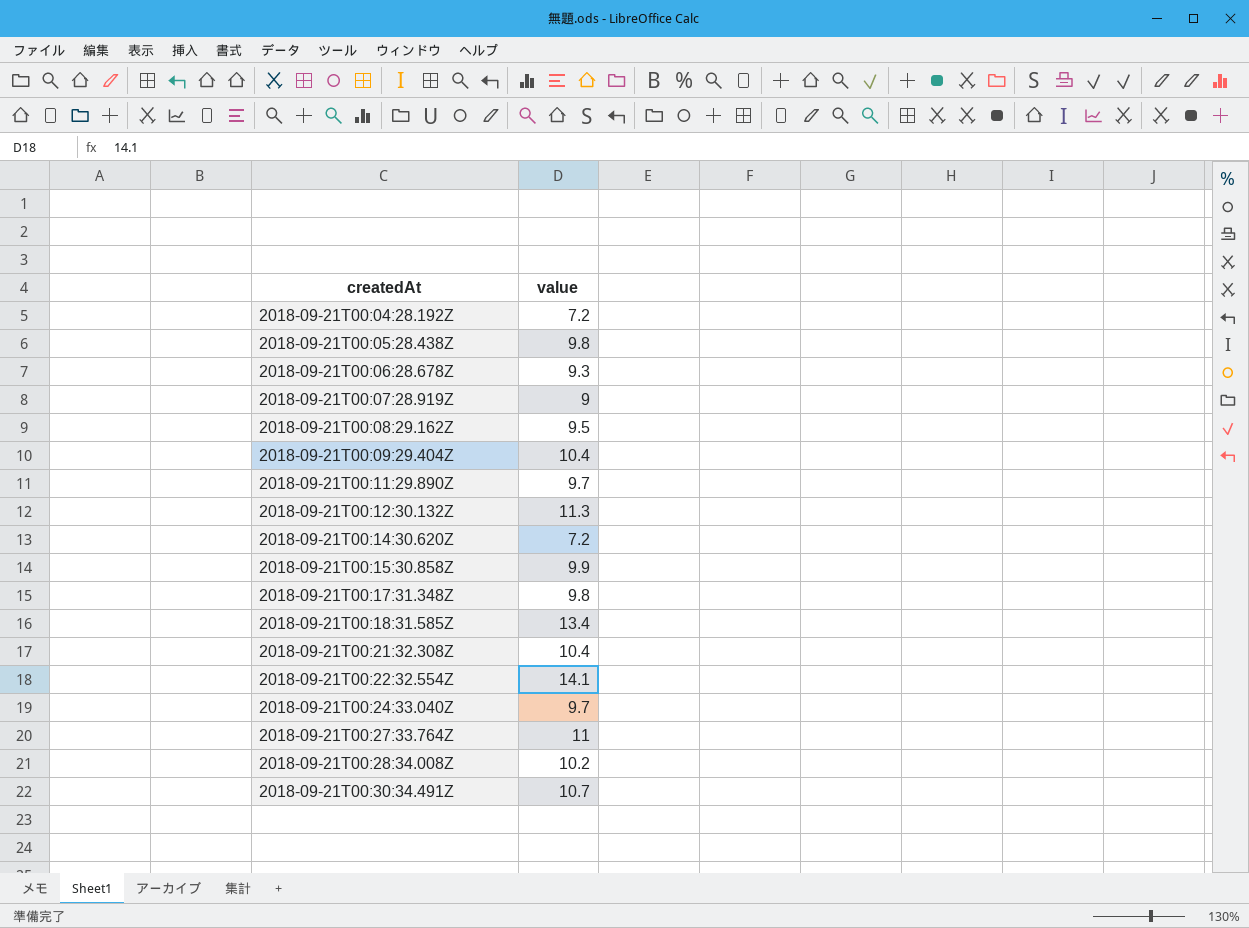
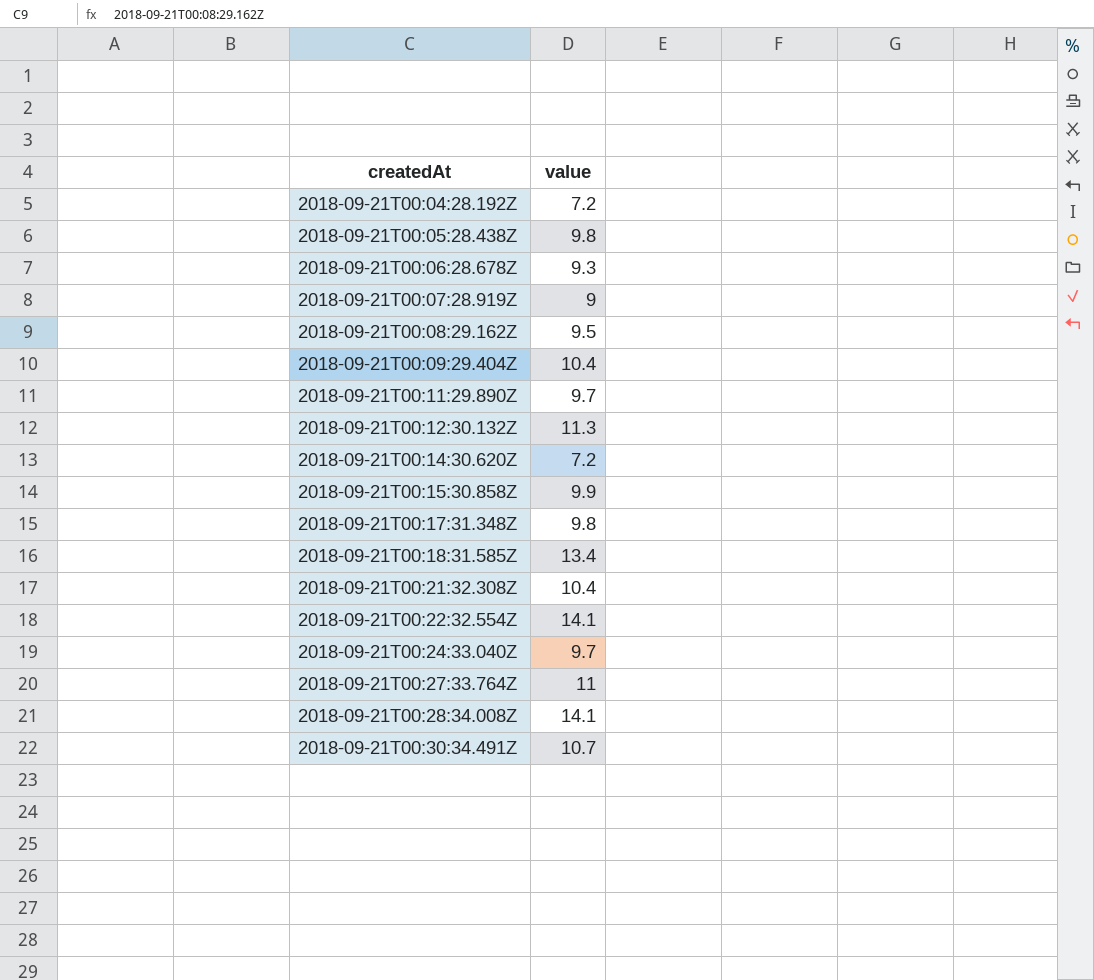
2018-09-21T00:28:34.008Z | value: 10.2 -> 14.1

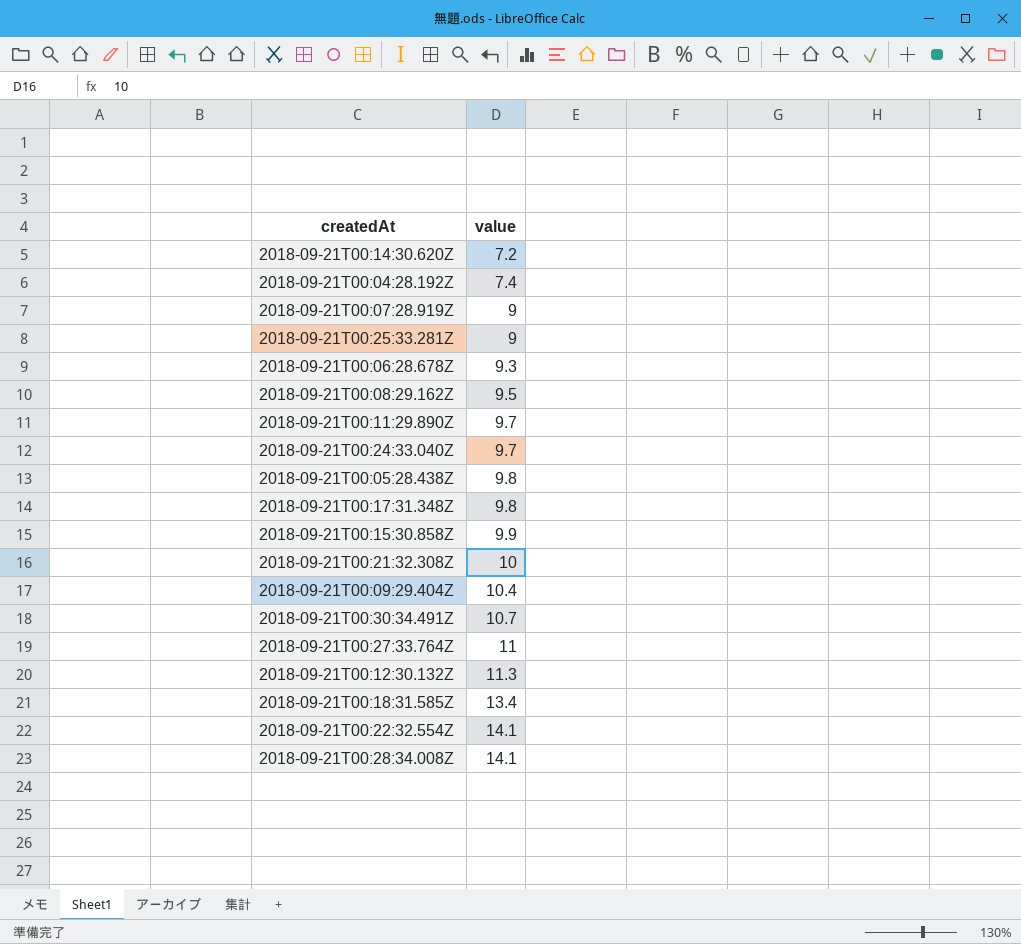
row order: createdAt ascending -> value ascending
2018-09-21T00:04:28.192Z | value: 7.2 -> 7.4
row 2018-09-21T00:25:33.281Z: none -> 9
2018-09-21T00:21:32.308Z | value: 10.4 -> 10

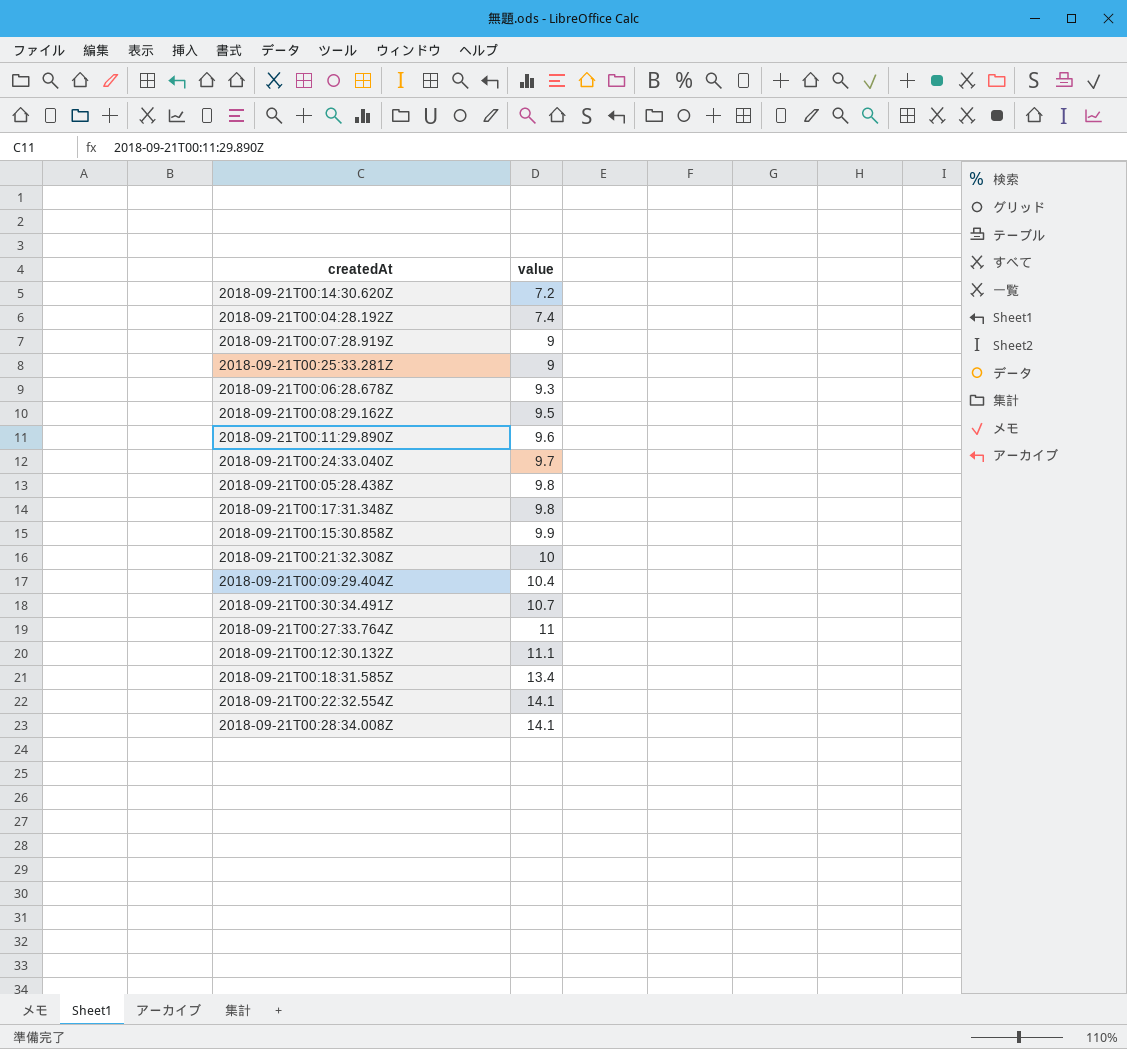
2018-09-21T00:11:29.890Z | value: 9.7 -> 9.6
2018-09-21T00:12:30.132Z | value: 11.3 -> 11.1

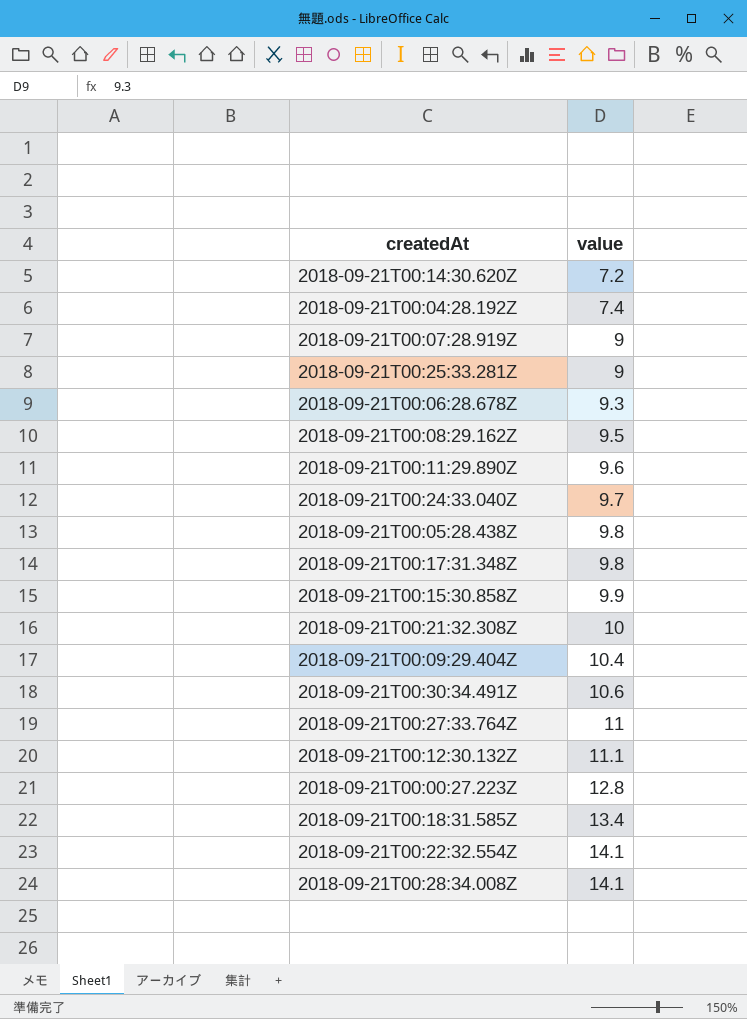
2018-09-21T00:30:34.491Z | value: 10.7 -> 10.6
row 2018-09-21T00:00:27.223Z: none -> 12.8

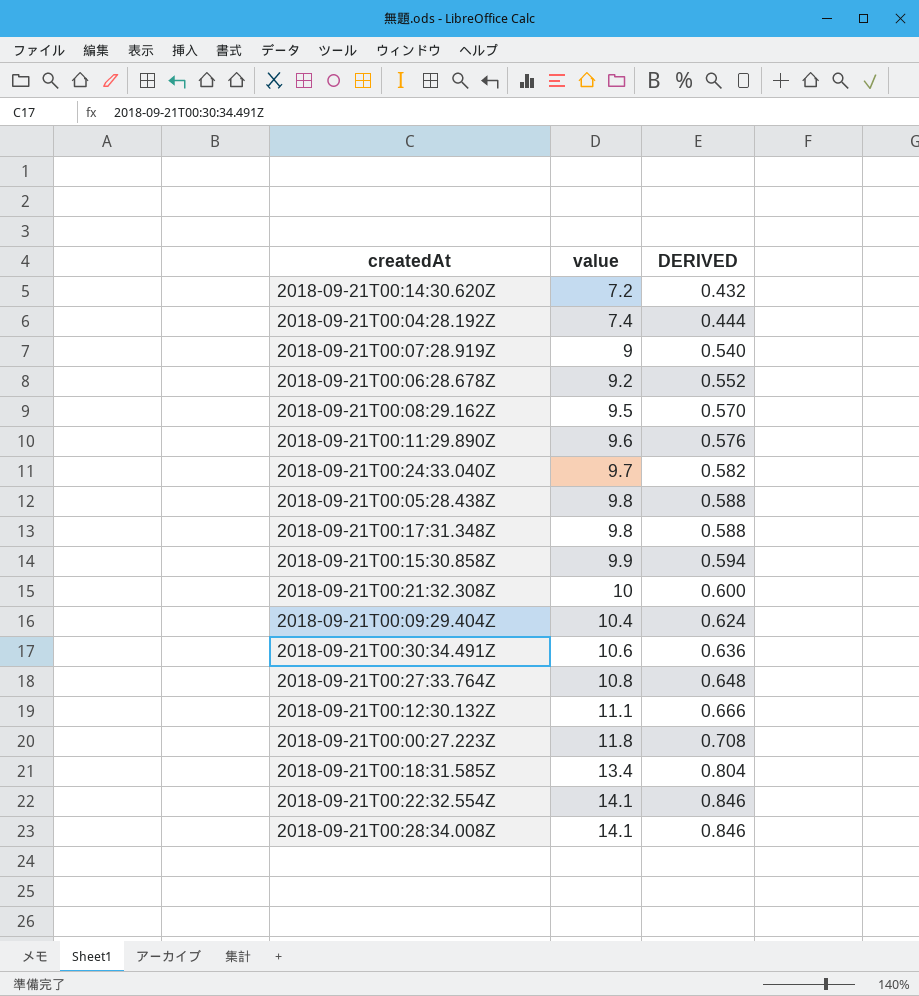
column DERIVED | formula: none -> [value] * 0.06
row 2018-09-21T00:25:33.281Z: 9 -> none
2018-09-21T00:06:28.678Z | value: 9.3 -> 9.2
2018-09-21T00:27:33.764Z | value: 11 -> 10.8
2018-09-21T00:00:27.223Z | value: 12.8 -> 11.8

